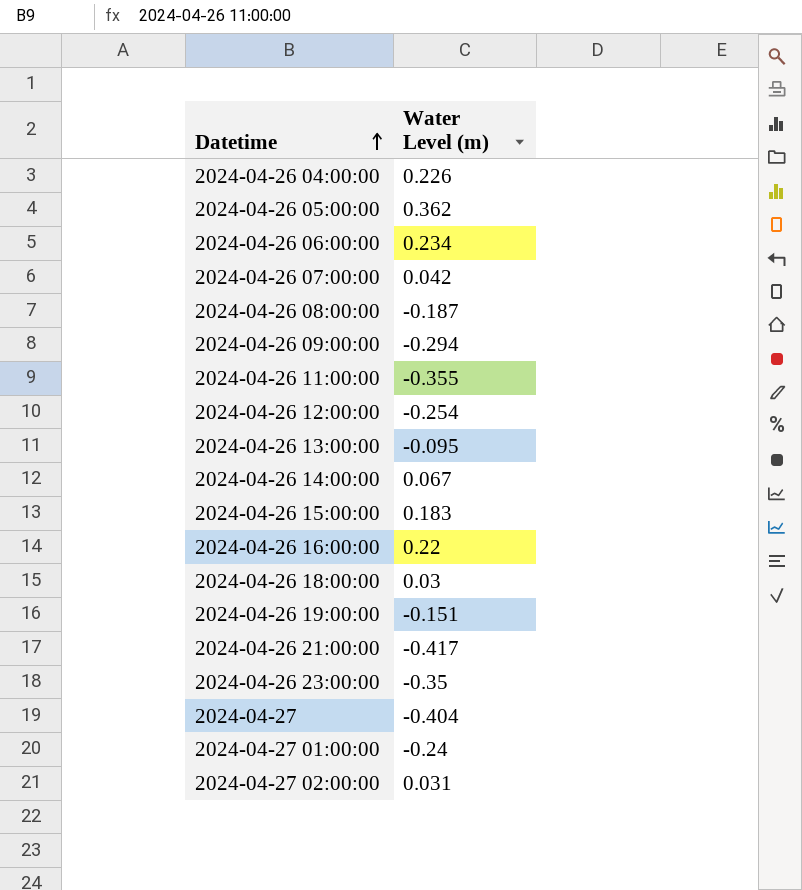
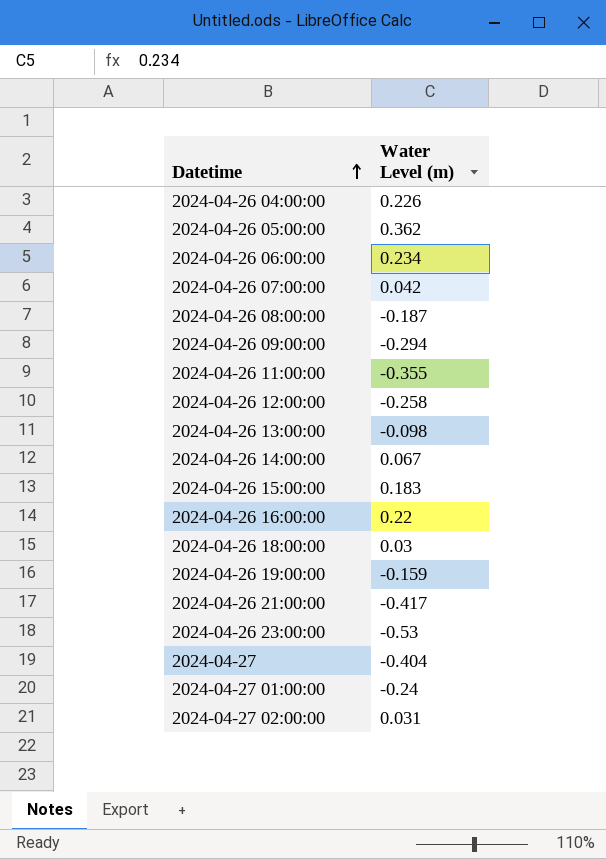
2024-04-26 12:00:00 | Water Level (m): -0.254 -> -0.258
2024-04-26 13:00:00 | Water Level (m): -0.095 -> -0.098
2024-04-26 19:00:00 | Water Level (m): -0.151 -> -0.159
2024-04-26 23:00:00 | Water Level (m): -0.35 -> -0.53

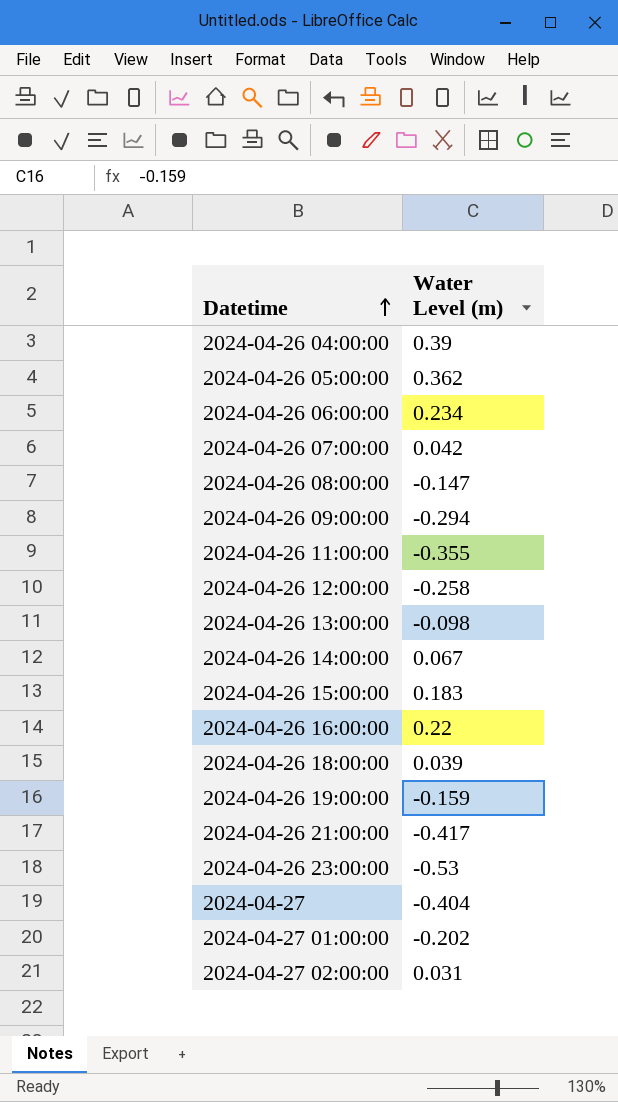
2024-04-26 04:00:00 | Water Level (m): 0.226 -> 0.39
2024-04-26 08:00:00 | Water Level (m): -0.187 -> -0.147
2024-04-26 18:00:00 | Water Level (m): 0.03 -> 0.039
2024-04-27 01:00:00 | Water Level (m): -0.24 -> -0.202

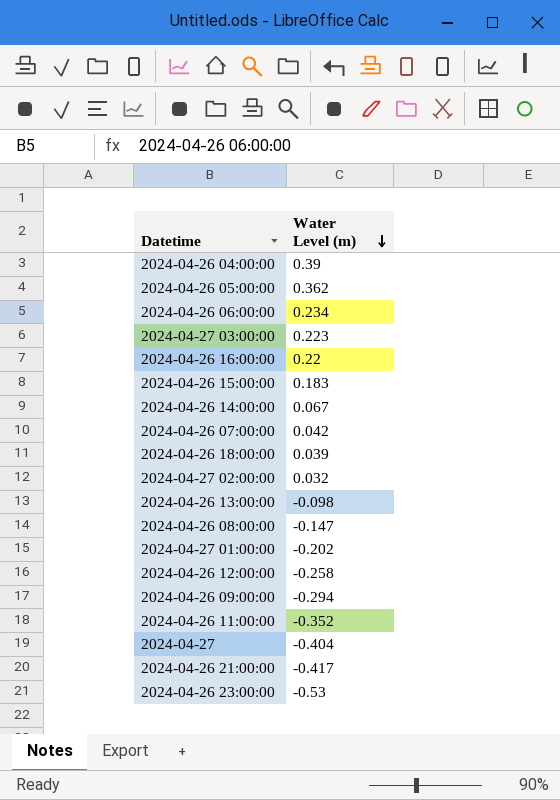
row order: Datetime ascending -> Water Level (m) descending
row 2024-04-26 19:00:00: -0.159 -> none
row 2024-04-27 03:00:00: none -> 0.223
2024-04-27 02:00:00 | Water Level (m): 0.031 -> 0.032
2024-04-26 11:00:00 | Water Level (m): -0.355 -> -0.352

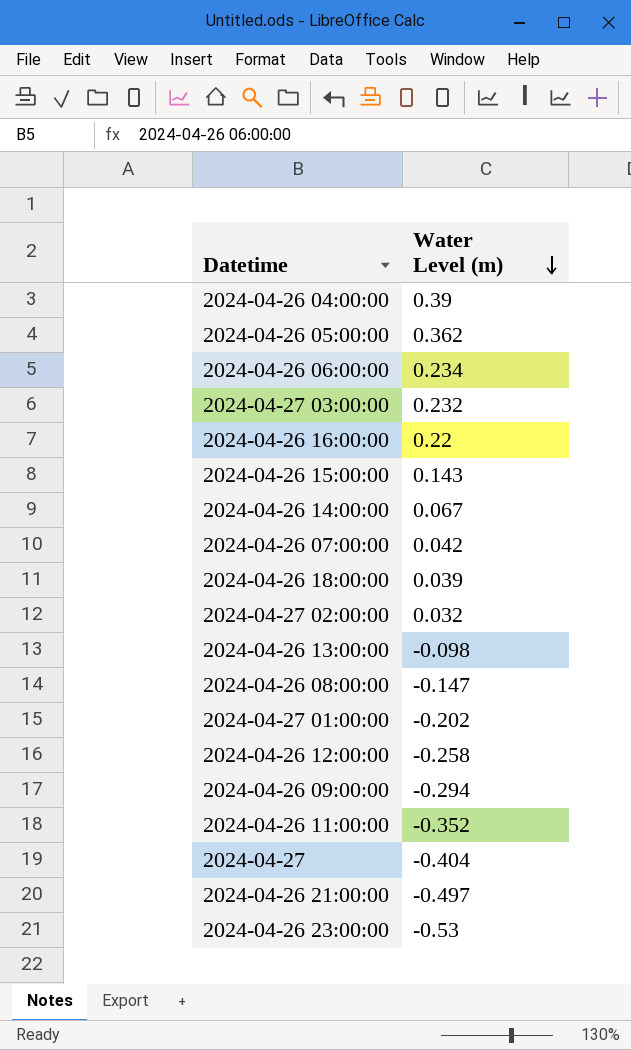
2024-04-27 03:00:00 | Water Level (m): 0.223 -> 0.232
2024-04-26 15:00:00 | Water Level (m): 0.183 -> 0.143
2024-04-26 21:00:00 | Water Level (m): -0.417 -> -0.497

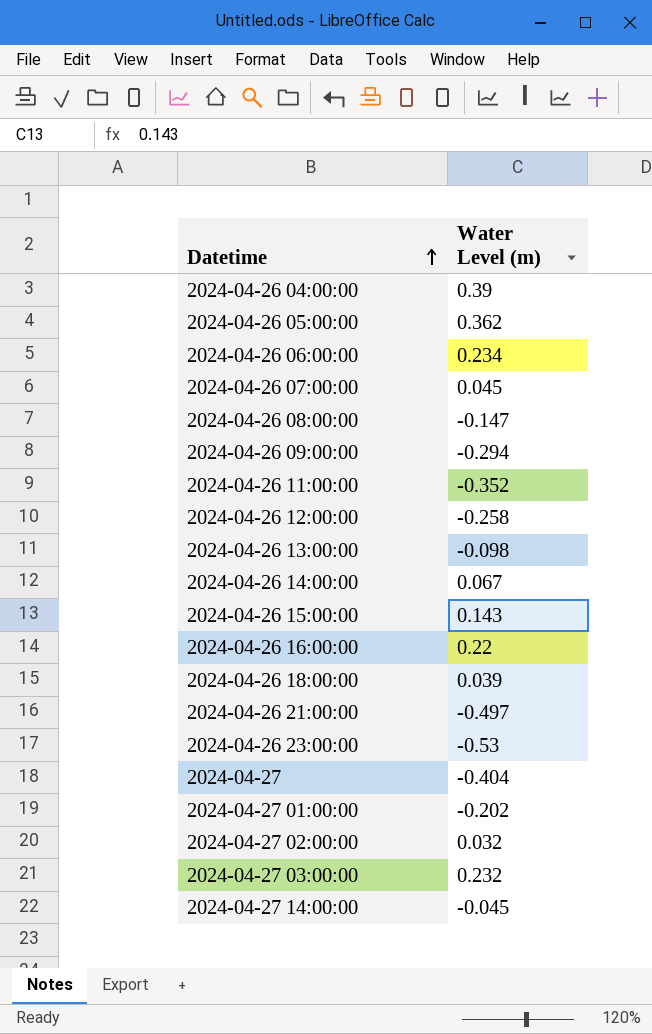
row order: Water Level (m) descending -> Datetime ascending
2024-04-26 07:00:00 | Water Level (m): 0.042 -> 0.045
row 2024-04-27 14:00:00: none -> -0.045

